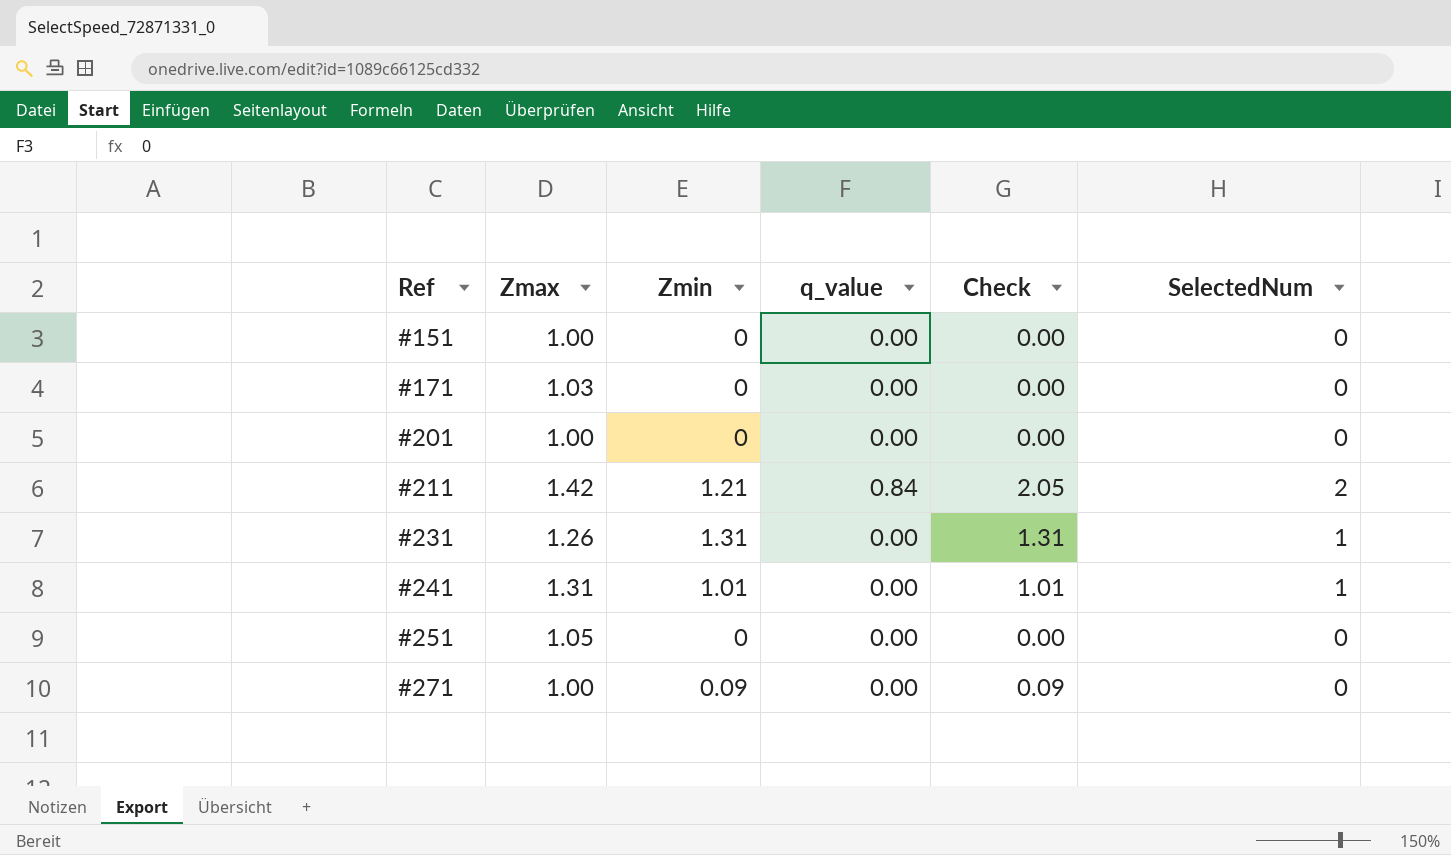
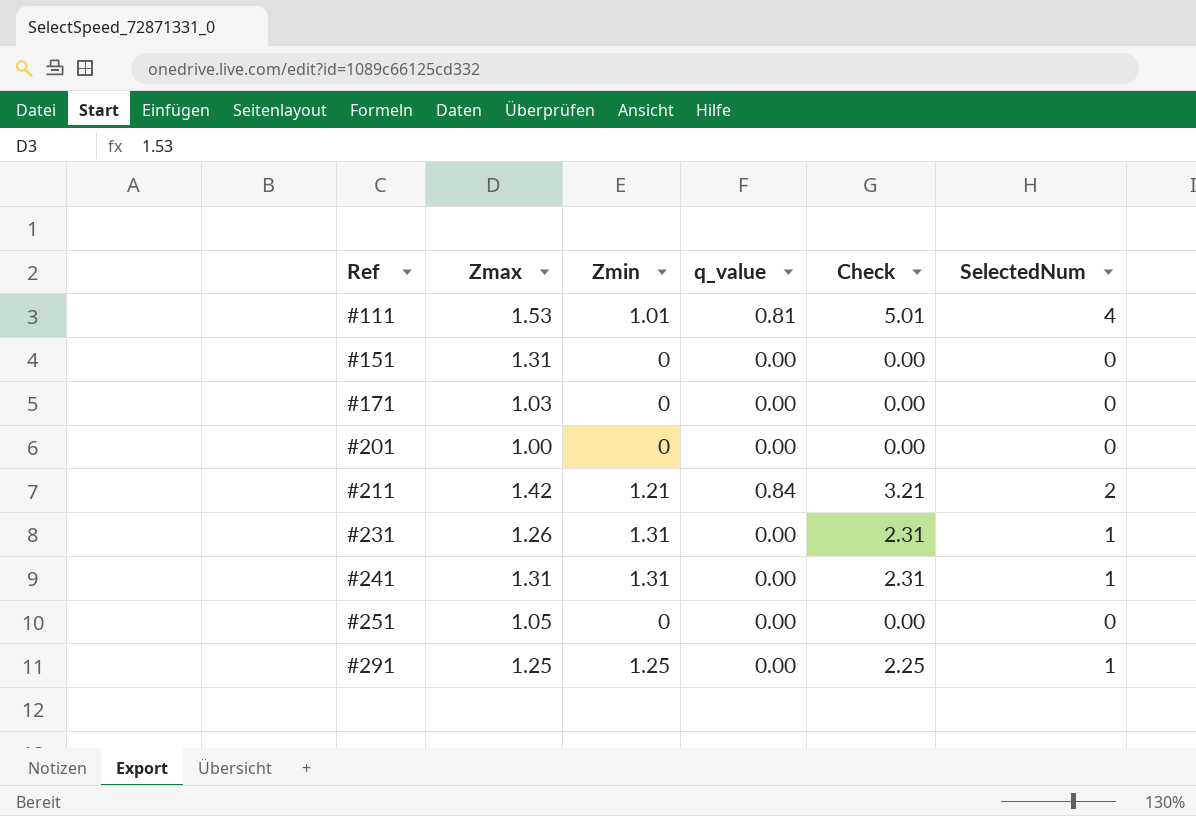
column Check | formula: [Zmin] + [q_value] -> [Zmin] + [SelectedNum]
row #271: 1.00 | 0.09 | 0.00 | 0.09 | 0 -> none
row #111: none -> 1.53 | 1.01 | 0.81 | 5.01 | 4
#151 | Zmax: 1.00 -> 1.31
#241 | Zmin: 1.01 -> 1.31
row #291: none -> 1.25 | 1.25 | 0.00 | 2.25 | 1

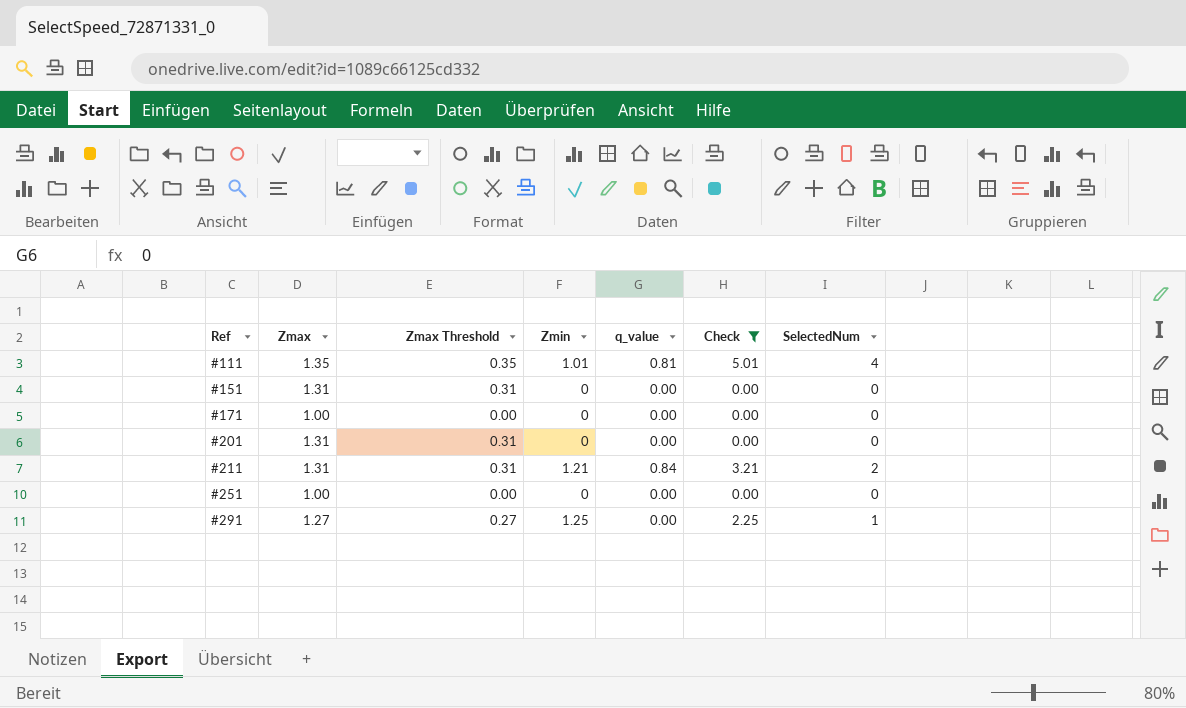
filter: none -> Check != 2.31
column Zmax Threshold | formula: none -> [Zmax] - 1
#111 | Zmax: 1.53 -> 1.35
#171 | Zmax: 1.03 -> 1.00
#201 | Zmax: 1.00 -> 1.31
#211 | Zmax: 1.42 -> 1.31
#251 | Zmax: 1.05 -> 1.00
#291 | Zmax: 1.25 -> 1.27

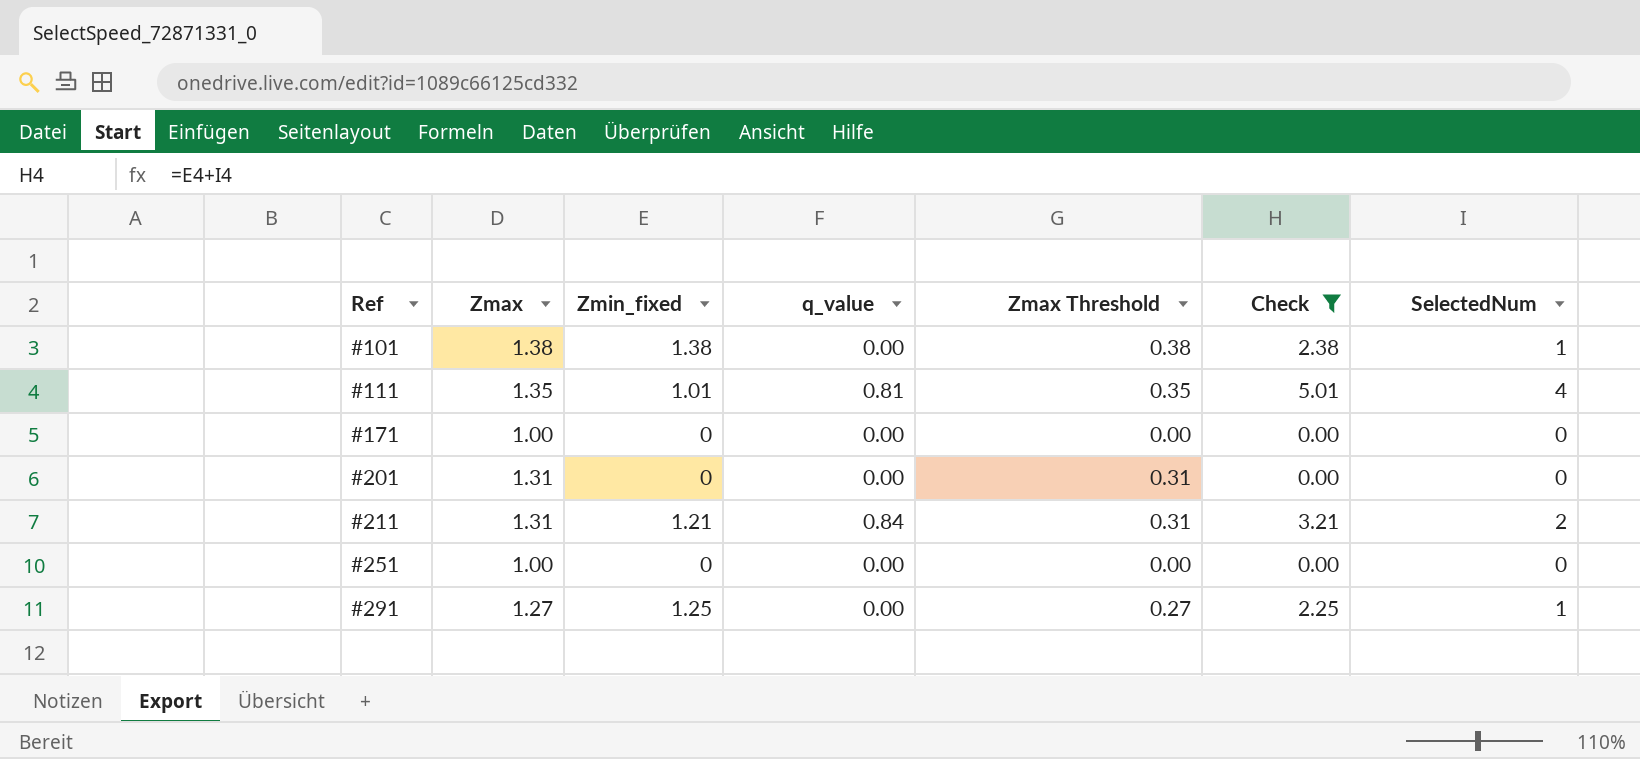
column name: Zmin -> Zmin_fixed
column Zmax Threshold | position: 3 -> 5
row #151: 1.31 | 0.31 | 0 | 0.00 | 0.00 | 0 -> none
row #101: none -> 1.38 | 1.38 | 0.00 | 0.38 | 2.38 | 1

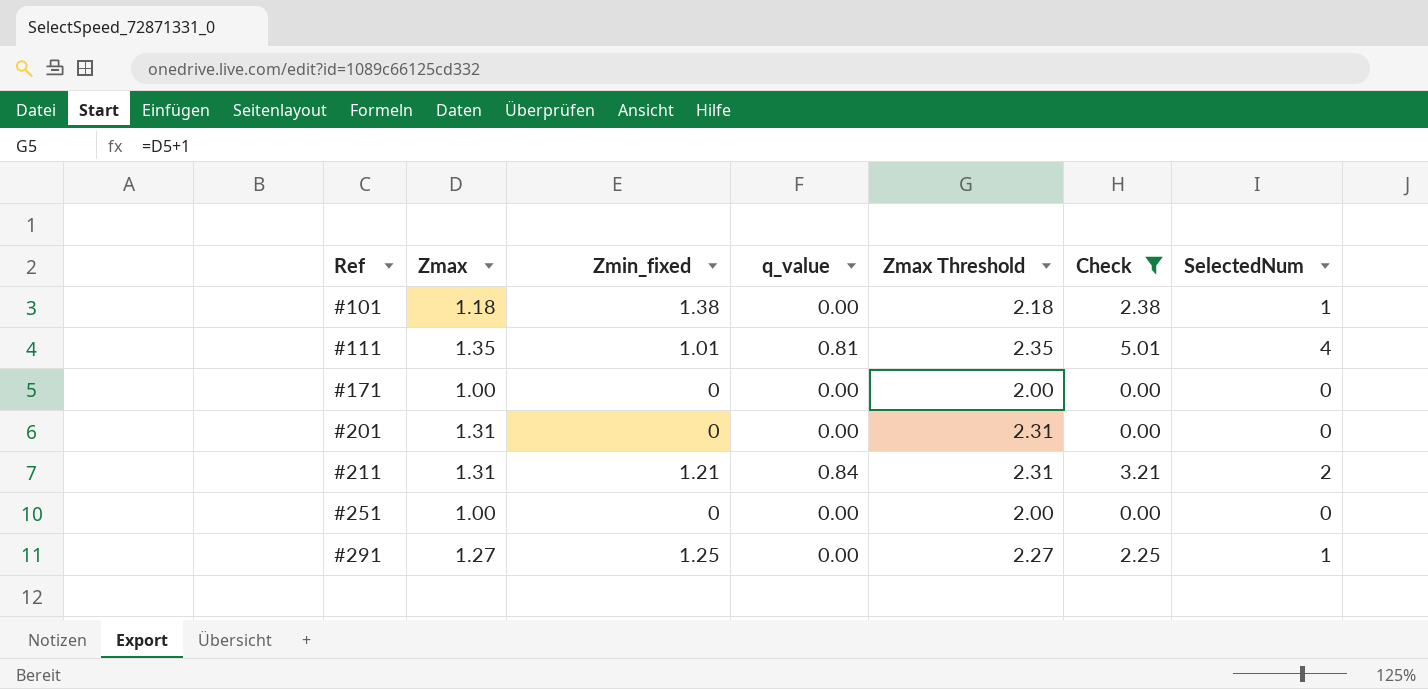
column Zmax Threshold | formula: [Zmax] - 1 -> [Zmax] + 1
#101 | Zmax: 1.38 -> 1.18

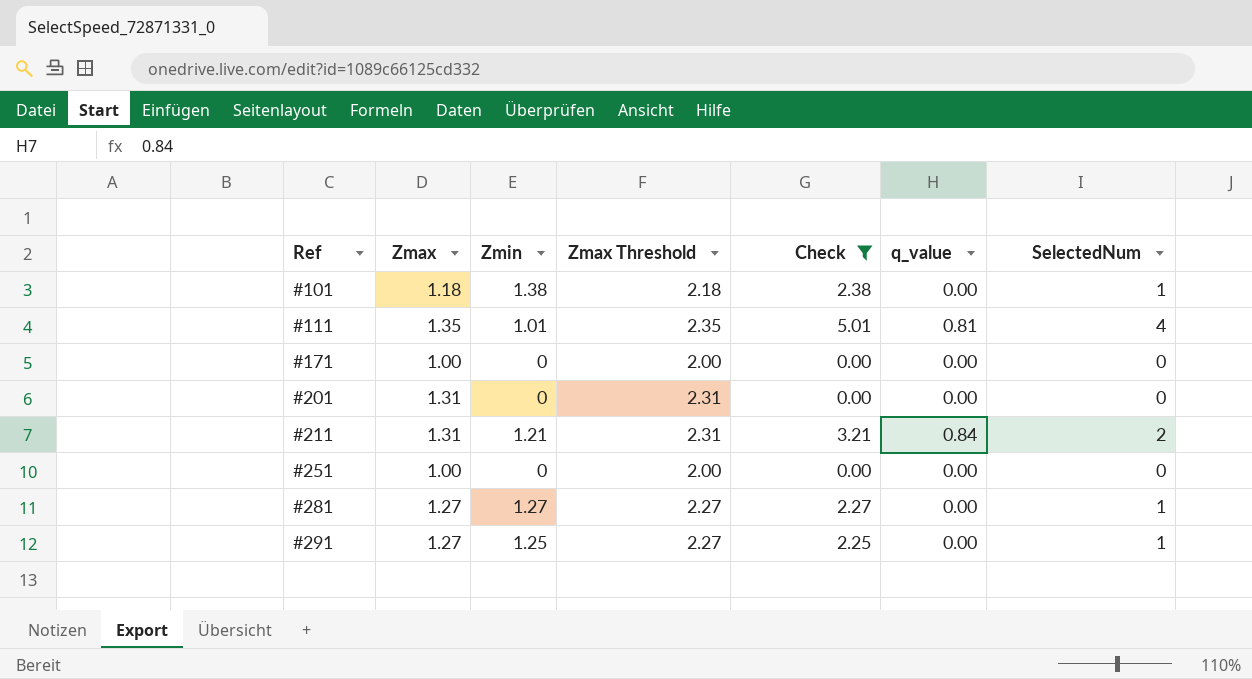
column name: Zmin_fixed -> Zmin
column q_value | position: 4 -> 6
row #281: none -> 1.27 | 1.27 | 2.27 | 2.27 | 0.00 | 1

